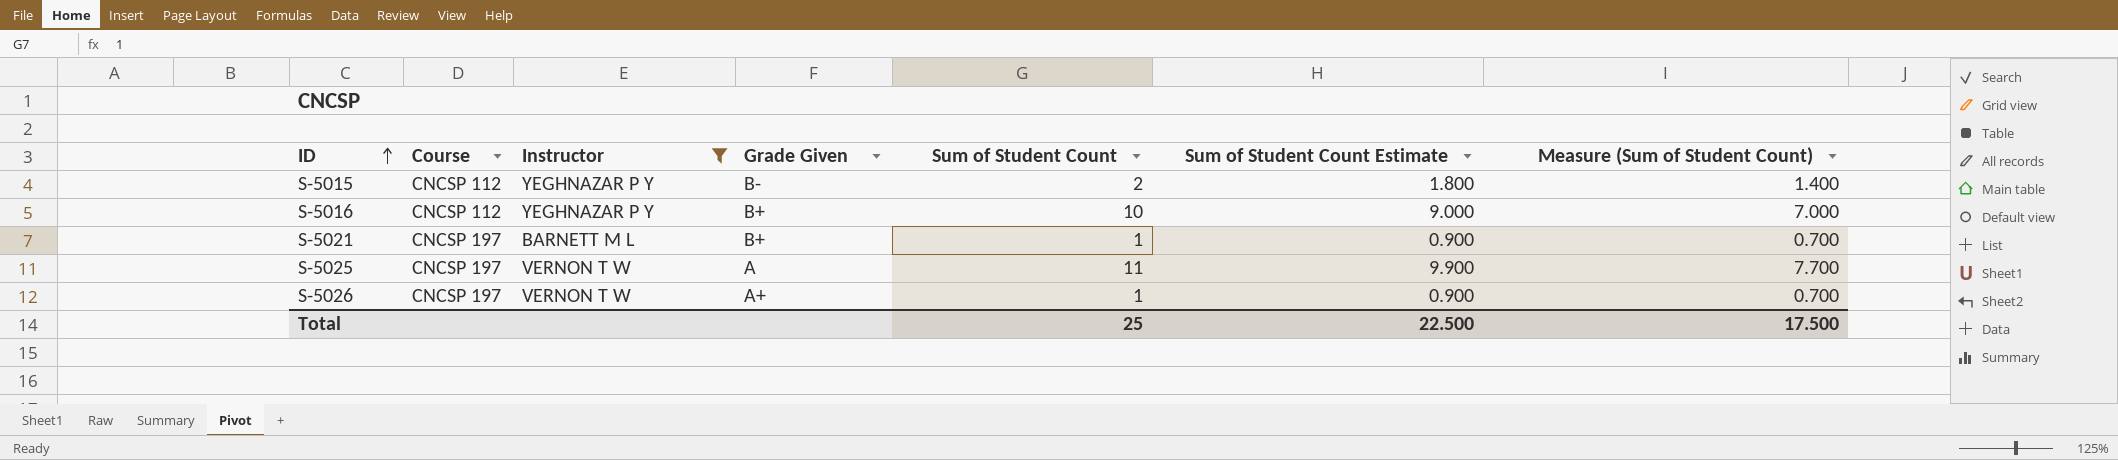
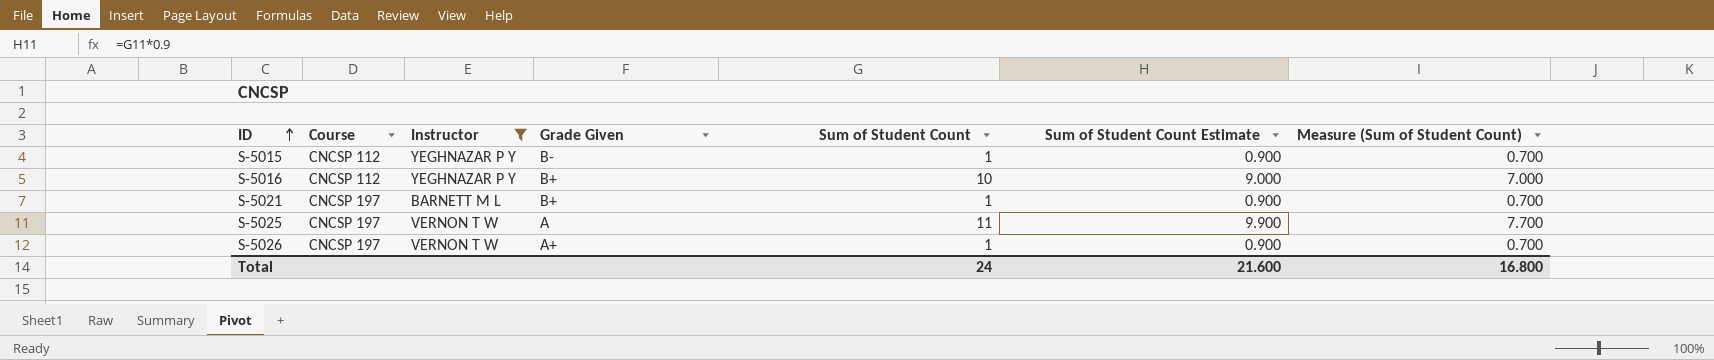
S-5015 | Sum of Student Count: 2 -> 1
S-5015 | Sum of Student Count Estimate: 1.800 -> 0.900
S-5015 | Measure (Sum of Student Count): 1.400 -> 0.700
Total | Sum of Student Count: 25 -> 24
Total | Sum of Student Count Estimate: 22.500 -> 21.600
Total | Measure (Sum of Student Count): 17.500 -> 16.800

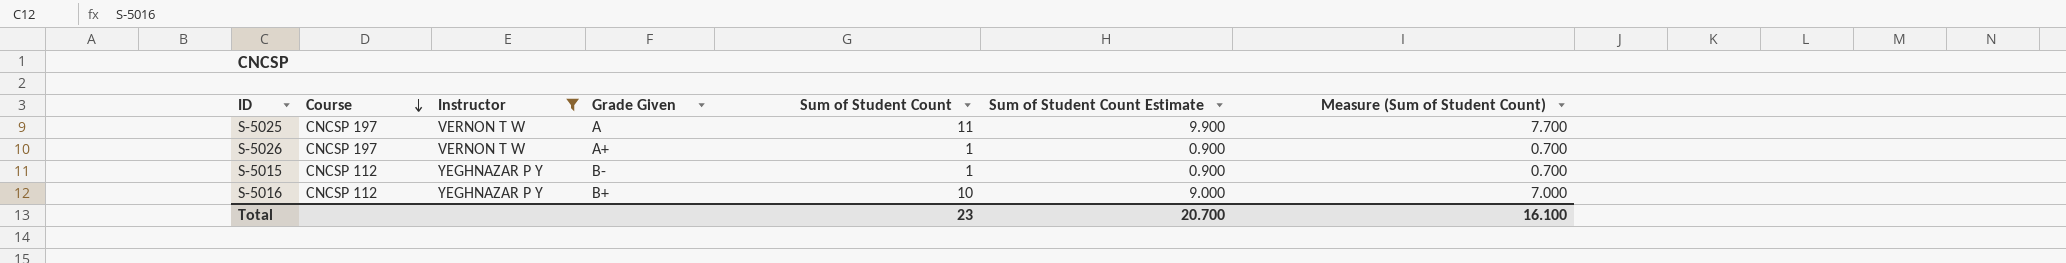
row order: ID ascending -> Course descending
row S-5021: CNCSP 197 | BARNETT M L | B+ | 1 | 0.900 | 0.700 -> none
Total | Sum of Student Count: 24 -> 23
Total | Sum of Student Count Estimate: 21.600 -> 20.700
Total | Measure (Sum of Student Count): 16.800 -> 16.100

